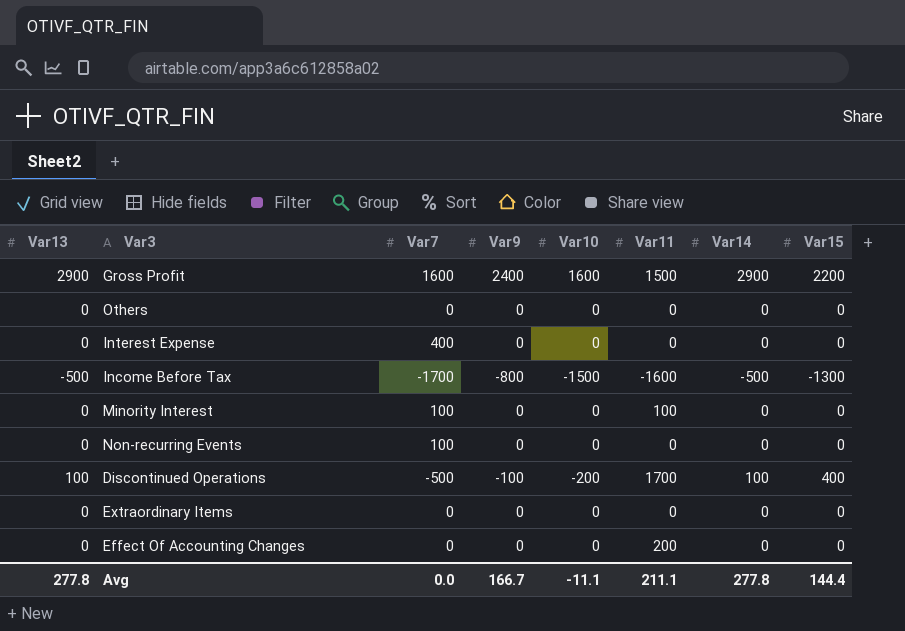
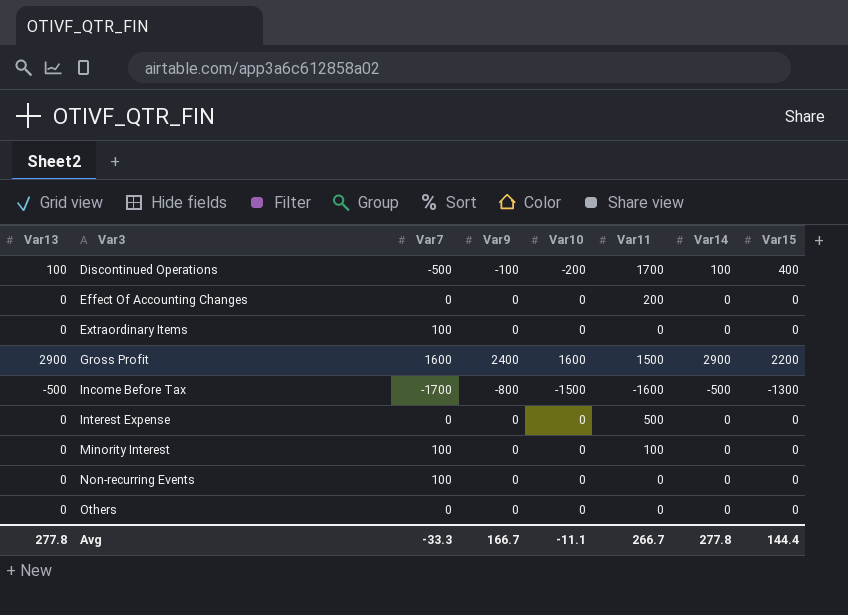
row order: none -> Var3 ascending
Extraordinary Items | Var7: 0 -> 100
Interest Expense | Var7: 400 -> 0
Interest Expense | Var11: 0 -> 500
Avg | Var7: 0.0 -> -33.3
Avg | Var11: 211.1 -> 266.7

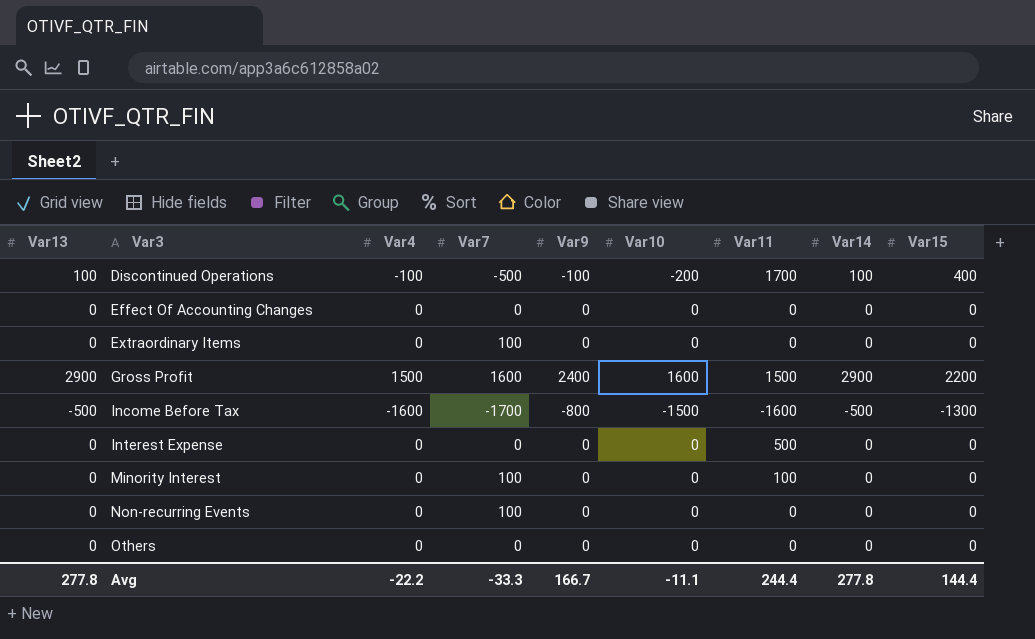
column Var4 | position: none -> 3
Effect Of Accounting Changes | Var11: 200 -> 0
Avg | Var11: 266.7 -> 244.4

